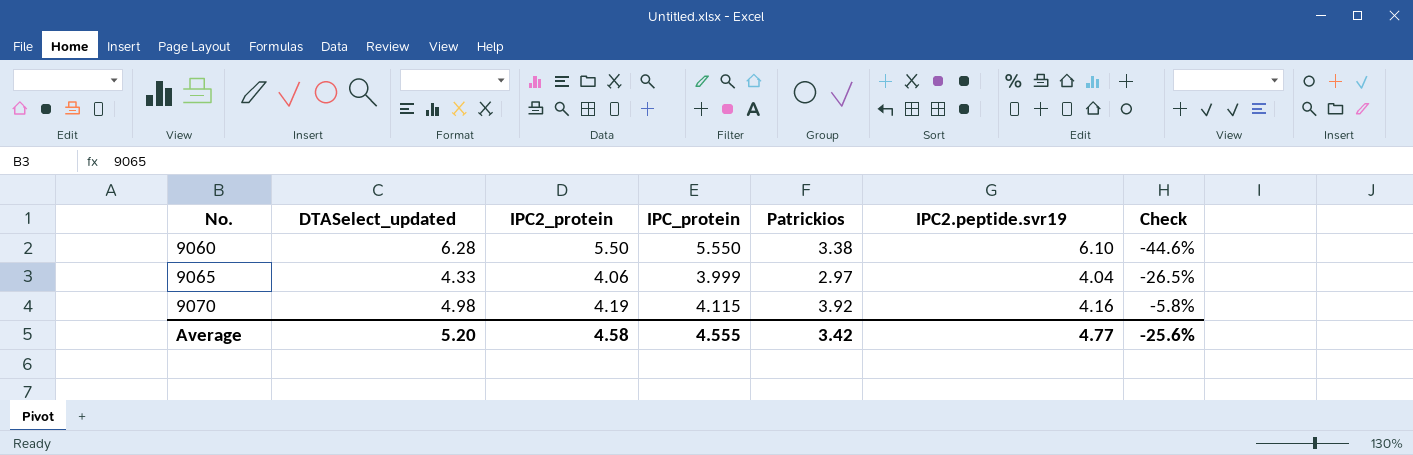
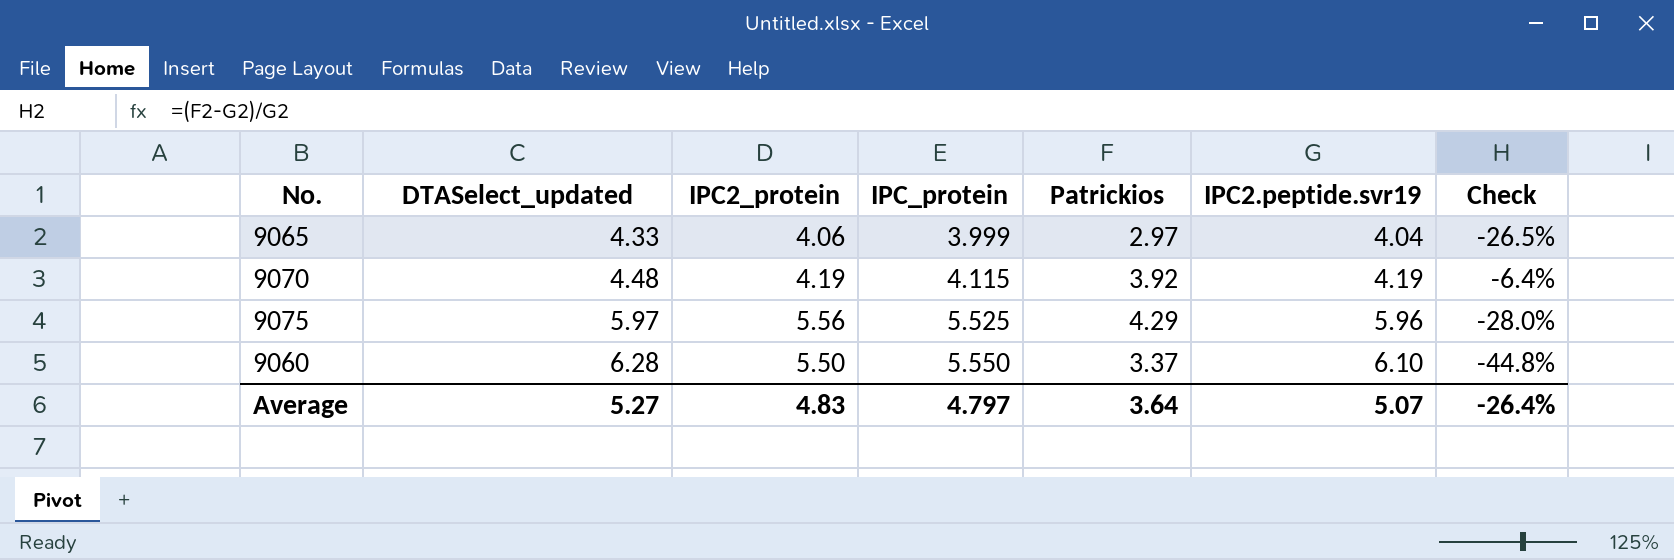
row order: No. ascending -> DTASelect_updated ascending
9070 | DTASelect_updated: 4.98 -> 4.48
9070 | IPC2.peptide.svr19: 4.16 -> 4.19
9070 | Check: -5.8% -> -6.4%
row 9075: none -> 5.97 | 5.56 | 5.525 | 4.29 | 5.96 | -28.0%
9060 | Patrickios: 3.38 -> 3.37
9060 | Check: -44.6% -> -44.8%
Average | DTASelect_updated: 5.20 -> 5.27
Average | IPC2_protein: 4.58 -> 4.83
Average | IPC_protein: 4.555 -> 4.797
Average | Patrickios: 3.42 -> 3.64
Average | IPC2.peptide.svr19: 4.77 -> 5.07
Average | Check: -25.6% -> -26.4%

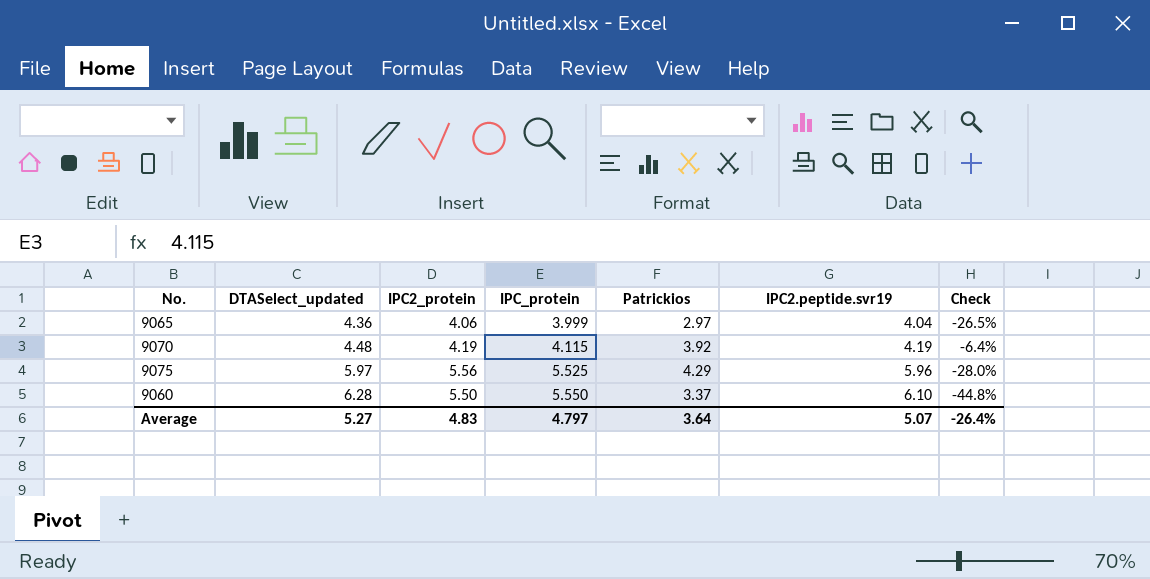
9065 | DTASelect_updated: 4.33 -> 4.36

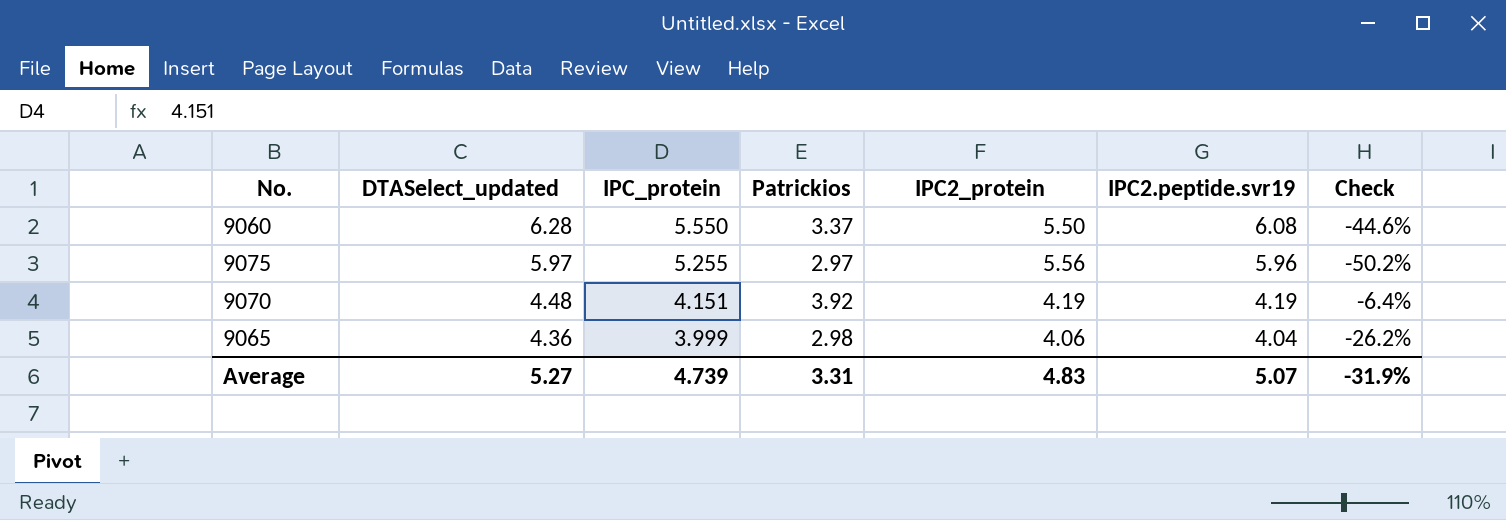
row order: DTASelect_updated ascending -> DTASelect_updated descending
column IPC2_protein | position: 3 -> 5
9060 | IPC2.peptide.svr19: 6.10 -> 6.08
9060 | Check: -44.8% -> -44.6%
9075 | IPC_protein: 5.525 -> 5.255
9075 | Patrickios: 4.29 -> 2.97
9075 | Check: -28.0% -> -50.2%
9070 | IPC_protein: 4.115 -> 4.151
9065 | Patrickios: 2.97 -> 2.98
9065 | Check: -26.5% -> -26.2%
Average | IPC_protein: 4.797 -> 4.739
Average | Patrickios: 3.64 -> 3.31
Average | Check: -26.4% -> -31.9%

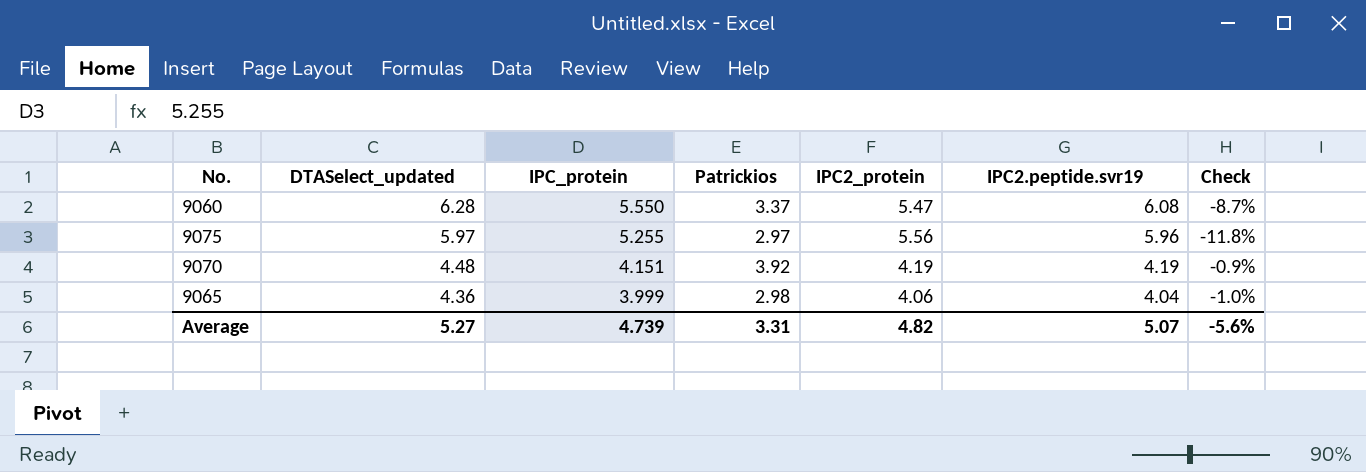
column Check | formula: ([Patrickios] - [IPC2.peptide.svr19]) / [IPC2.peptide.svr19] -> ([IPC_protein] - [IPC2.peptide.svr19]) / [IPC2.peptide.svr19]
9060 | IPC2_protein: 5.50 -> 5.47
Average | IPC2_protein: 4.83 -> 4.82
Average | Check: -31.9% -> -5.6%

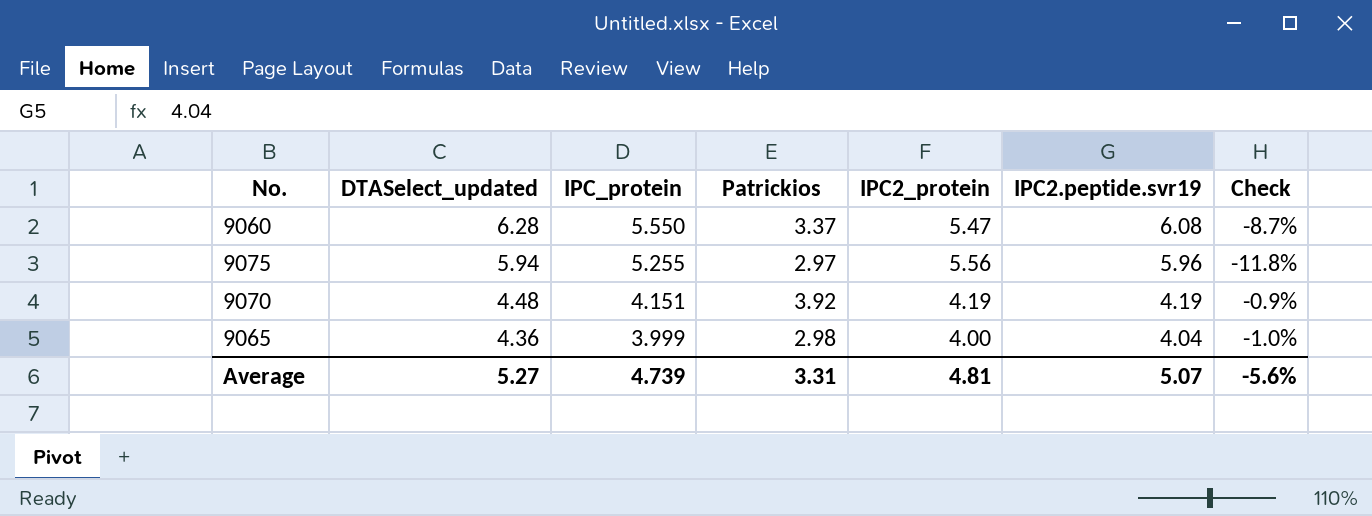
9075 | DTASelect_updated: 5.97 -> 5.94
9065 | IPC2_protein: 4.06 -> 4.00
Average | IPC2_protein: 4.82 -> 4.81

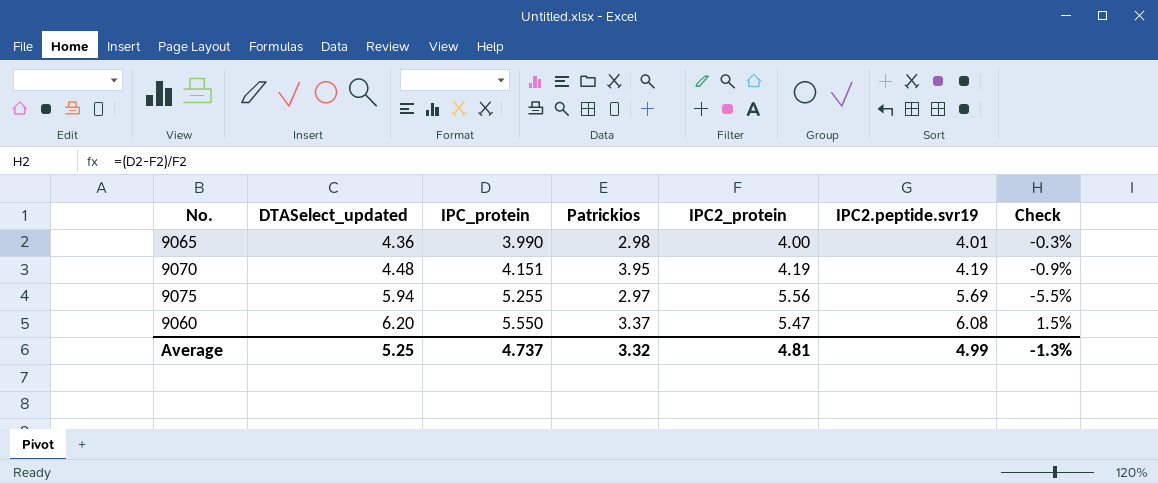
row order: DTASelect_updated descending -> DTASelect_updated ascending
column Check | formula: ([IPC_protein] - [IPC2.peptide.svr19]) / [IPC2.peptide.svr19] -> ([IPC_protein] - [IPC2_protein]) / [IPC2_protein]
9065 | IPC_protein: 3.999 -> 3.990
9065 | IPC2.peptide.svr19: 4.04 -> 4.01
9070 | Patrickios: 3.92 -> 3.95
9075 | IPC2.peptide.svr19: 5.96 -> 5.69
9060 | DTASelect_updated: 6.28 -> 6.20
Average | DTASelect_updated: 5.27 -> 5.25
Average | IPC_protein: 4.739 -> 4.737
Average | Patrickios: 3.31 -> 3.32
Average | IPC2.peptide.svr19: 5.07 -> 4.99
Average | Check: -5.6% -> -1.3%

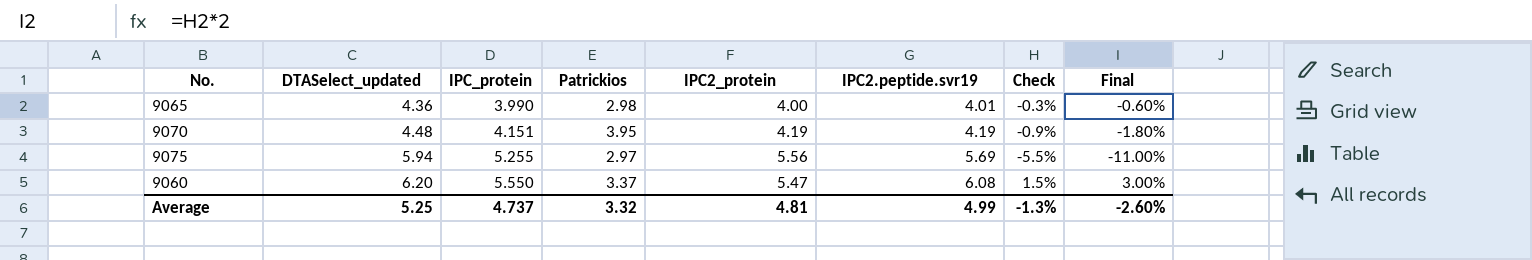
column Final | formula: none -> [Check] * 2

